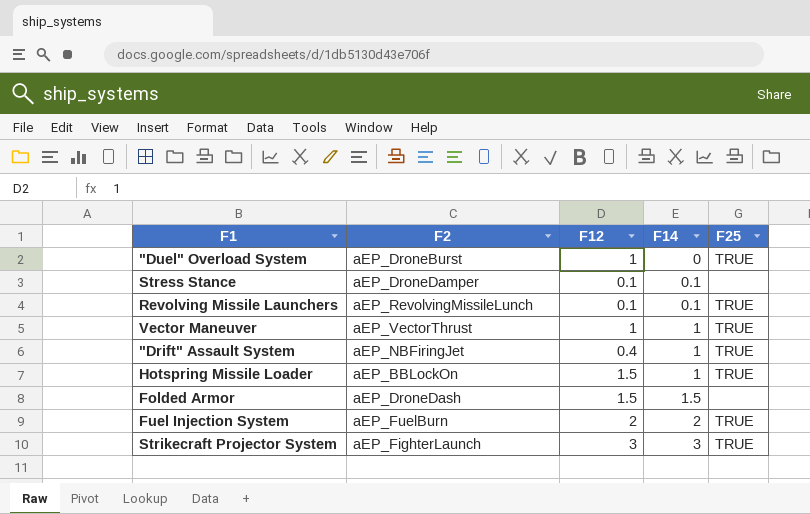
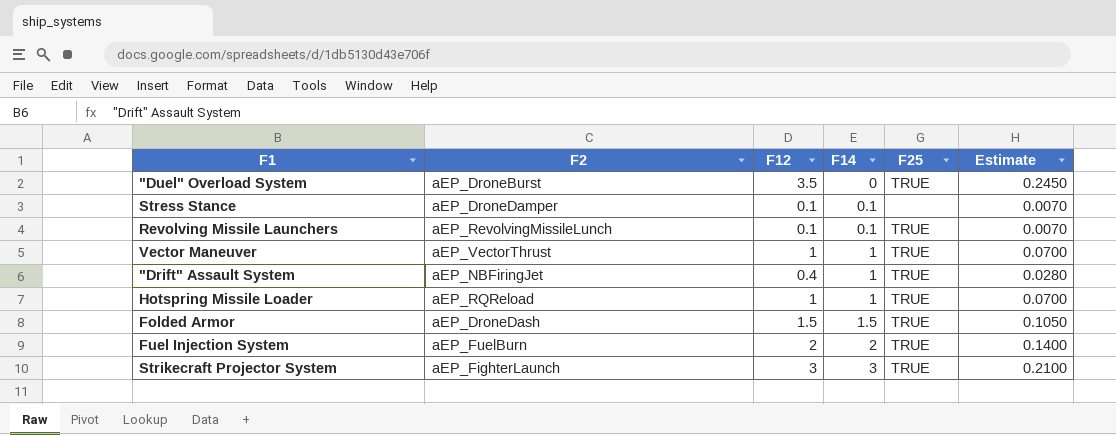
column Estimate | formula: none -> [F12] * 0.07
"Duel" Overload System | F12: 1 -> 3.5
Hotspring Missile Loader | F2: aEP_BBLockOn -> aEP_RQReload
Hotspring Missile Loader | F12: 1.5 -> 1
Folded Armor | F25: none -> TRUE

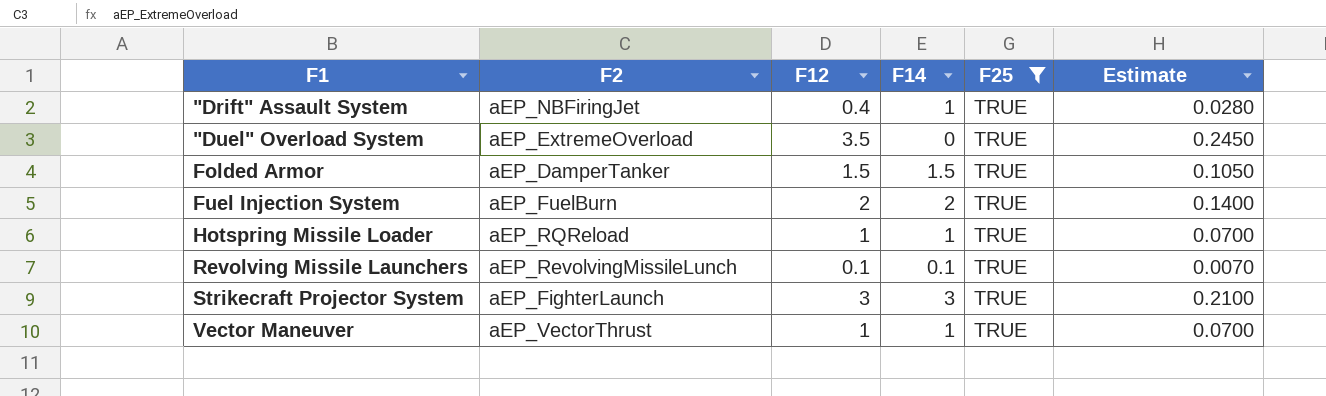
filter: none -> F25 = TRUE
row order: F14 ascending -> F1 ascending
"Duel" Overload System | F2: aEP_DroneBurst -> aEP_ExtremeOverload
Folded Armor | F2: aEP_DroneDash -> aEP_DamperTanker

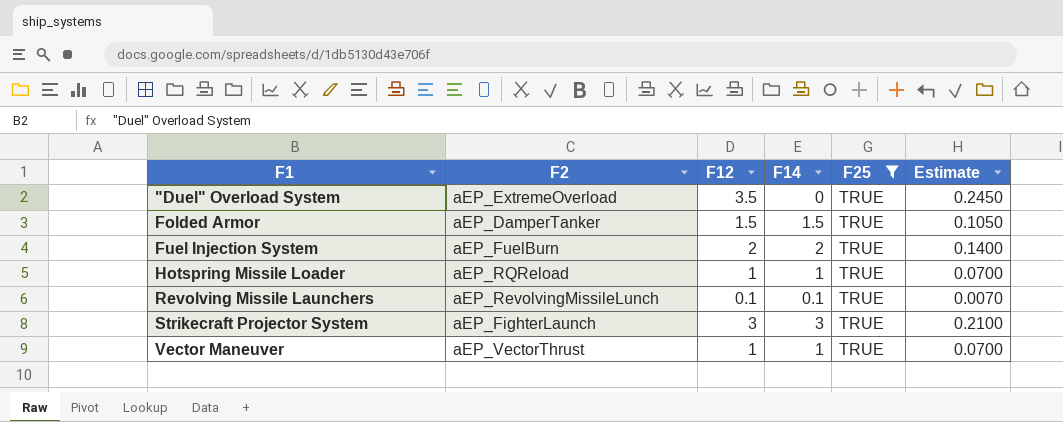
row "Drift" Assault System: aEP_NBFiringJet | 0.4 | 1 | TRUE | 0.0280 -> none

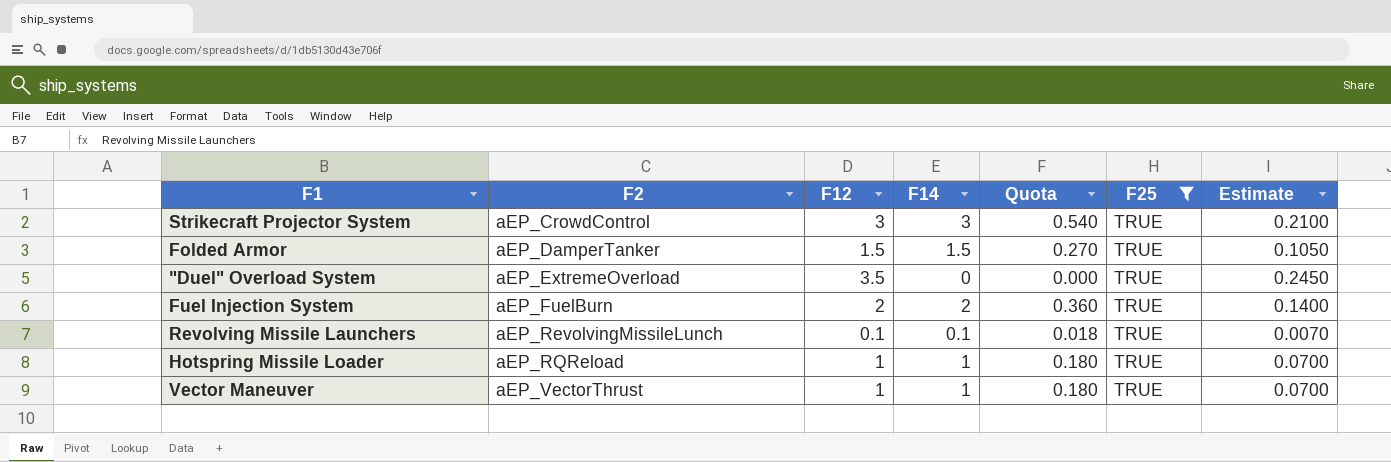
row order: F1 ascending -> F2 ascending
column Quota | formula: none -> [F14] * 0.18
Strikecraft Projector System | F2: aEP_FighterLaunch -> aEP_CrowdControl

